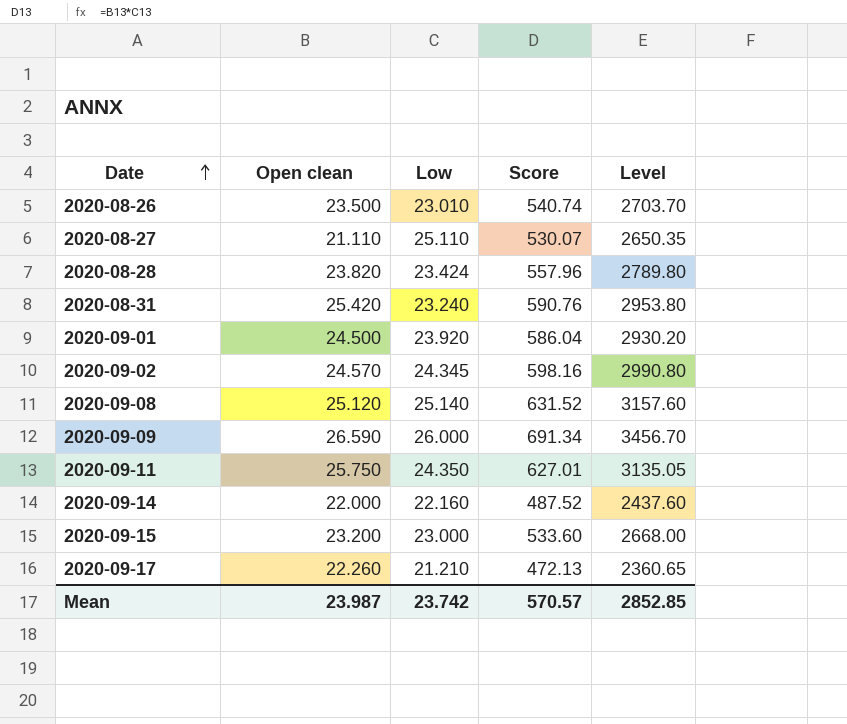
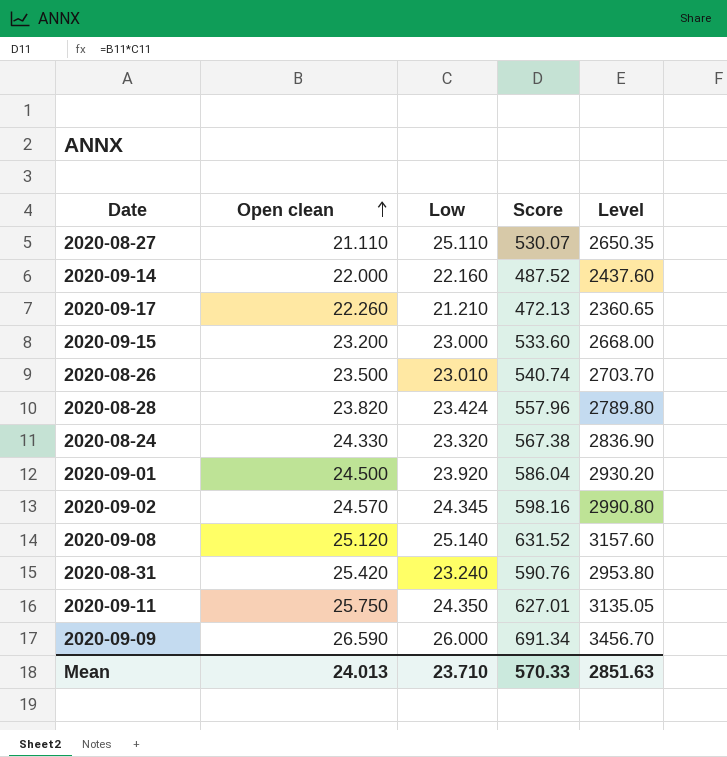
row order: Date ascending -> Open clean ascending
row 2020-08-24: none -> 24.330 | 23.320 | 567.38 | 2836.90
Mean | Open clean: 23.987 -> 24.013
Mean | Low: 23.742 -> 23.710
Mean | Score: 570.57 -> 570.33
Mean | Level: 2852.85 -> 2851.63

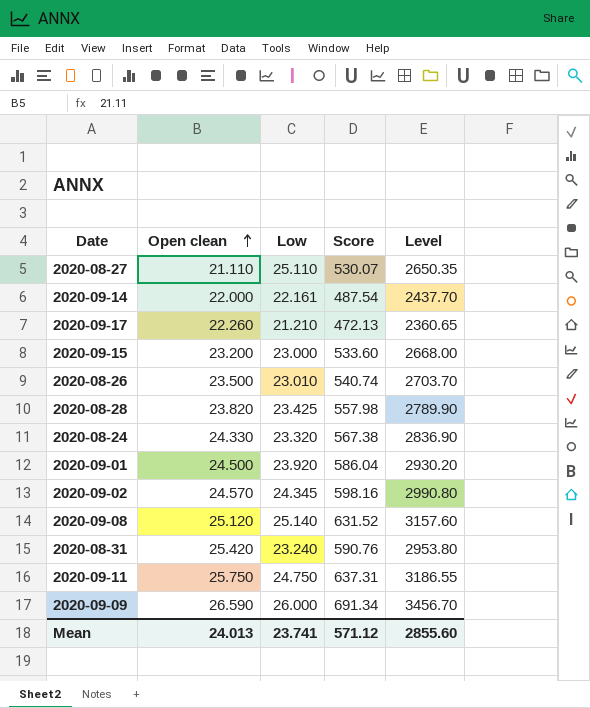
2020-09-14 | Low: 22.160 -> 22.161
2020-09-14 | Score: 487.52 -> 487.54
2020-09-14 | Level: 2437.60 -> 2437.70
2020-08-28 | Low: 23.424 -> 23.425
2020-08-28 | Score: 557.96 -> 557.98
2020-08-28 | Level: 2789.80 -> 2789.90
2020-09-11 | Low: 24.350 -> 24.750
2020-09-11 | Score: 627.01 -> 637.31
2020-09-11 | Level: 3135.05 -> 3186.55
Mean | Low: 23.710 -> 23.741
Mean | Score: 570.33 -> 571.12
Mean | Level: 2851.63 -> 2855.60

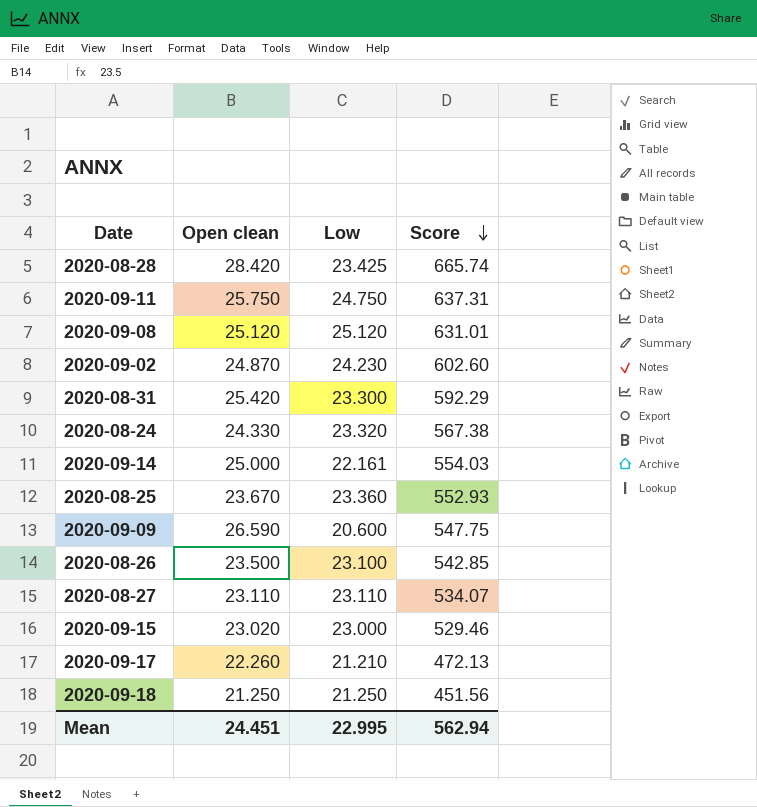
row order: Open clean ascending -> Score descending
column Level | formula: [Score] * 5 -> none
row 2020-09-01: 24.500 | 23.920 | 586.04 | 2930.20 -> none
2020-08-28 | Open clean: 23.820 -> 28.420
2020-08-28 | Score: 557.98 -> 665.74
2020-09-08 | Low: 25.140 -> 25.120
2020-09-08 | Score: 631.52 -> 631.01
2020-09-02 | Open clean: 24.570 -> 24.870
2020-09-02 | Low: 24.345 -> 24.230
2020-09-02 | Score: 598.16 -> 602.60
2020-08-31 | Low: 23.240 -> 23.300
2020-08-31 | Score: 590.76 -> 592.29
2020-09-14 | Open clean: 22.000 -> 25.000
2020-09-14 | Score: 487.54 -> 554.03
row 2020-08-25: none -> 23.670 | 23.360 | 552.93
2020-09-09 | Low: 26.000 -> 20.600
2020-09-09 | Score: 691.34 -> 547.75
2020-08-26 | Low: 23.010 -> 23.100
2020-08-26 | Score: 540.74 -> 542.85
2020-08-27 | Open clean: 21.110 -> 23.110
2020-08-27 | Low: 25.110 -> 23.110
2020-08-27 | Score: 530.07 -> 534.07
2020-09-15 | Open clean: 23.200 -> 23.020
2020-09-15 | Score: 533.60 -> 529.46
row 2020-09-18: none -> 21.250 | 21.250 | 451.56
Mean | Open clean: 24.013 -> 24.451
Mean | Low: 23.741 -> 22.995
Mean | Score: 571.12 -> 562.94

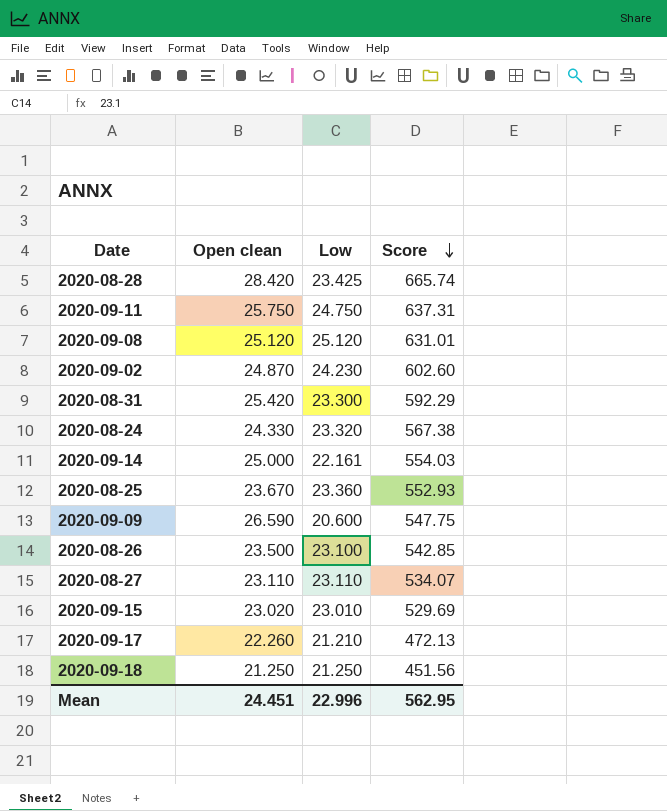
2020-09-15 | Low: 23.000 -> 23.010
2020-09-15 | Score: 529.46 -> 529.69
Mean | Low: 22.995 -> 22.996
Mean | Score: 562.94 -> 562.95

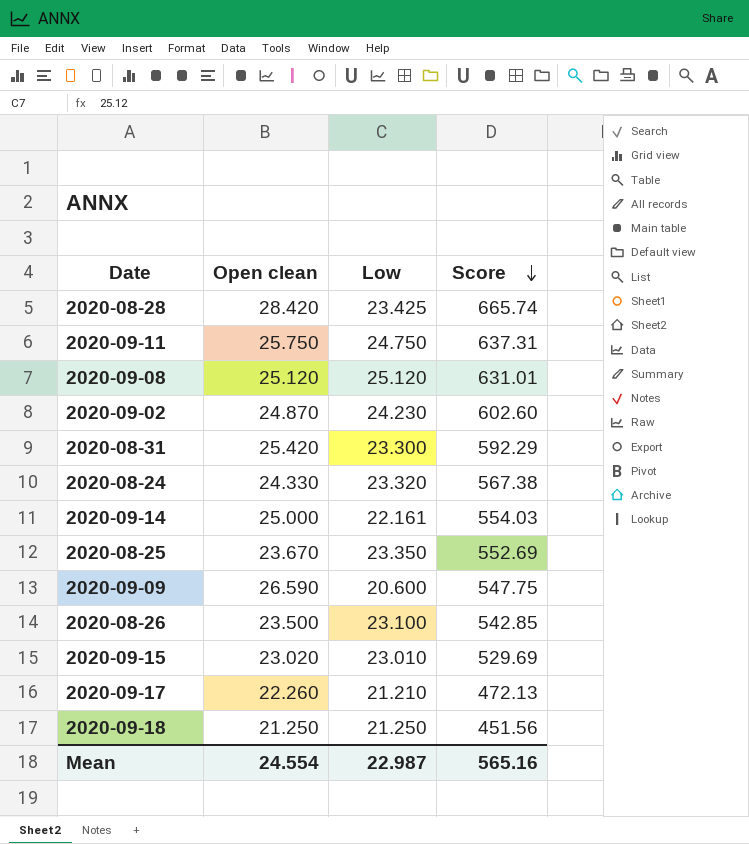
row 2020-08-27: 23.110 | 23.110 | 534.07 -> none
2020-08-25 | Low: 23.360 -> 23.350
2020-08-25 | Score: 552.93 -> 552.69
Mean | Open clean: 24.451 -> 24.554
Mean | Low: 22.996 -> 22.987
Mean | Score: 562.95 -> 565.16

